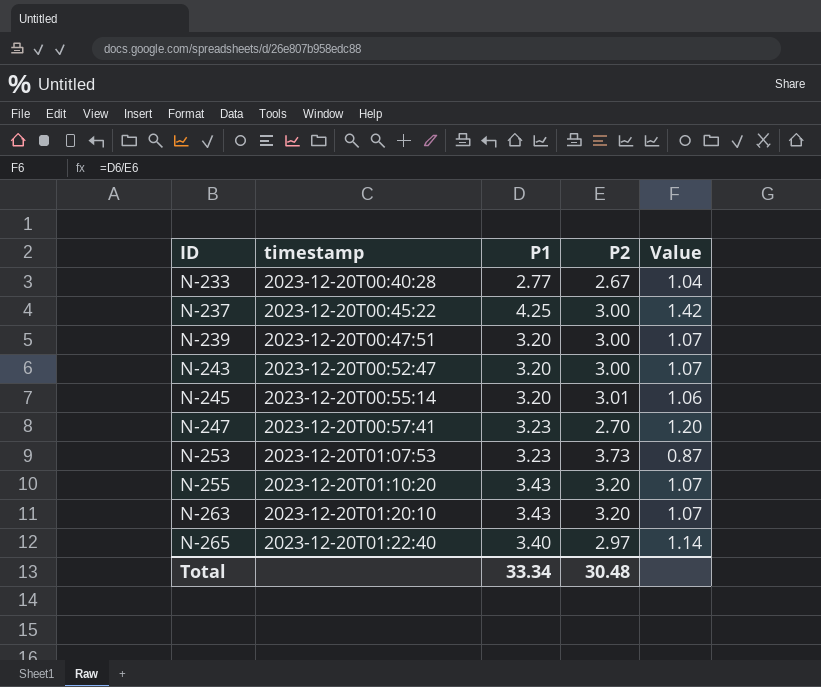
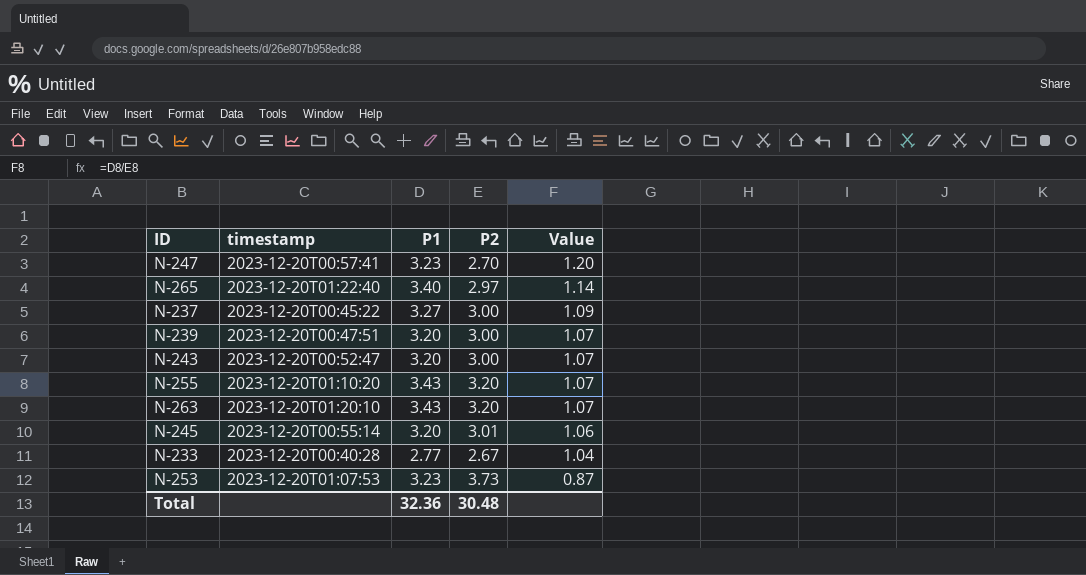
row order: ID ascending -> Value descending
N-237 | P1: 4.25 -> 3.27
N-237 | Value: 1.42 -> 1.09
Total | P1: 33.34 -> 32.36

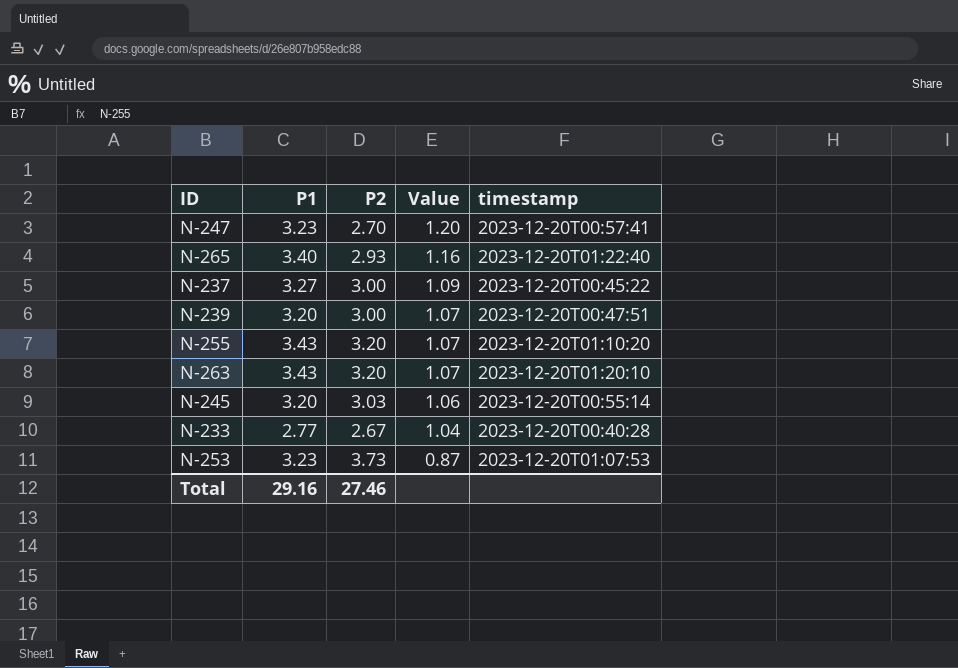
column timestamp | position: 2 -> 5
row N-243: 2023-12-20T00:52:47 | 3.20 | 3.00 | 1.07 -> none
N-265 | P2: 2.97 -> 2.93
N-265 | Value: 1.14 -> 1.16
N-245 | P2: 3.01 -> 3.03
Total | P1: 32.36 -> 29.16
Total | P2: 30.48 -> 27.46

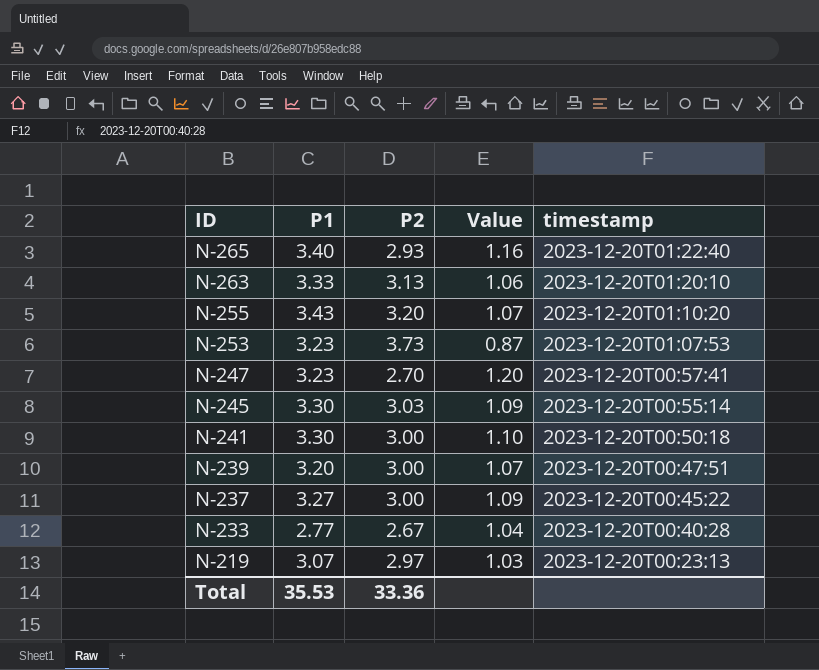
row order: Value descending -> ID descending
N-263 | P1: 3.43 -> 3.33
N-263 | P2: 3.20 -> 3.13
N-263 | Value: 1.07 -> 1.06
N-245 | P1: 3.20 -> 3.30
N-245 | Value: 1.06 -> 1.09
row N-241: none -> 3.30 | 3.00 | 1.10 | 2023-12-20T00:50:18
row N-219: none -> 3.07 | 2.97 | 1.03 | 2023-12-20T00:23:13
Total | P1: 29.16 -> 35.53
Total | P2: 27.46 -> 33.36

